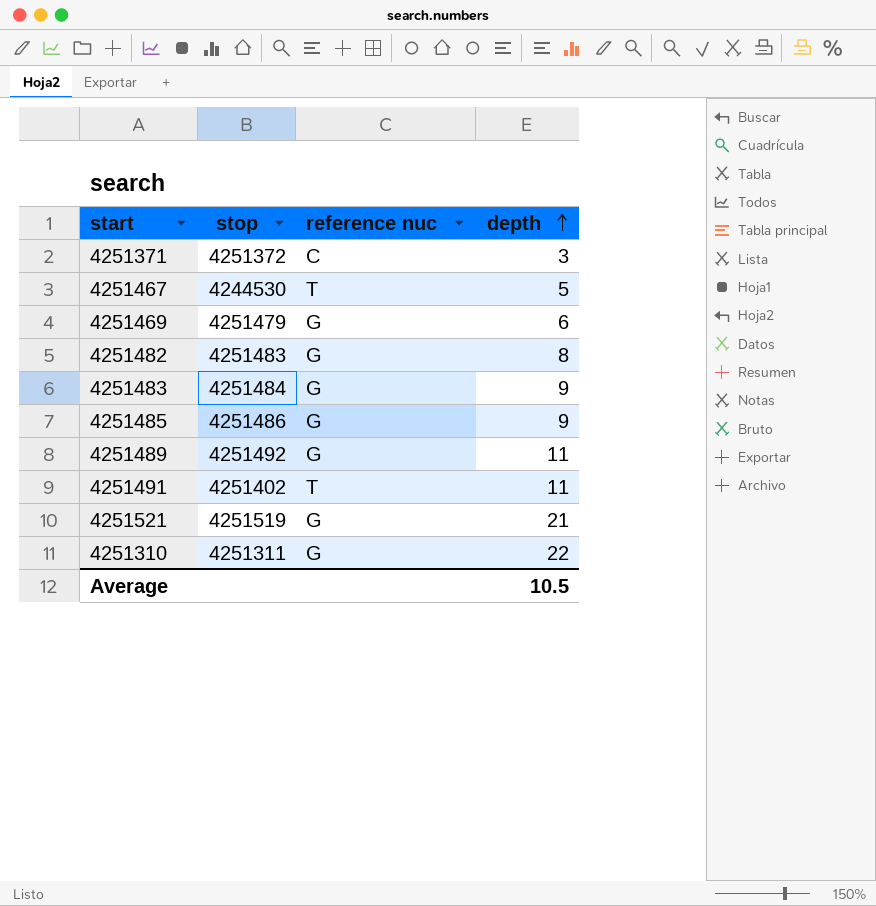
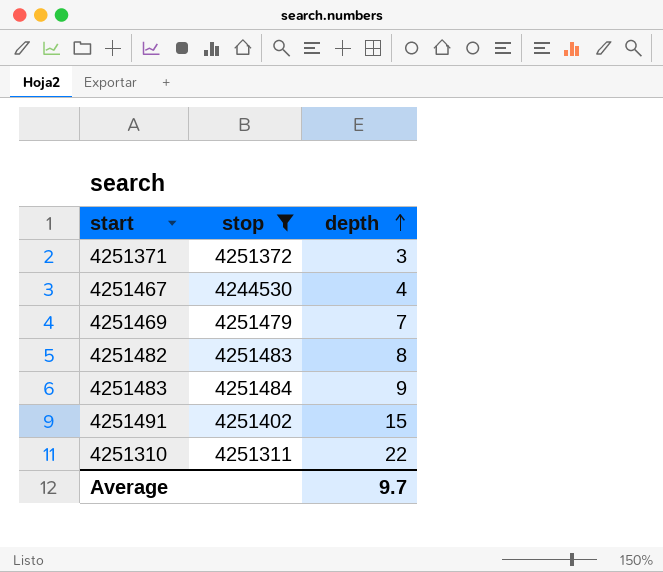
filter: none -> stop <= 4251484
column reference nuc | position: 3 -> none
4251467 | depth: 5 -> 4
4251469 | depth: 6 -> 7
4251491 | depth: 11 -> 15
Average | depth: 10.5 -> 9.7

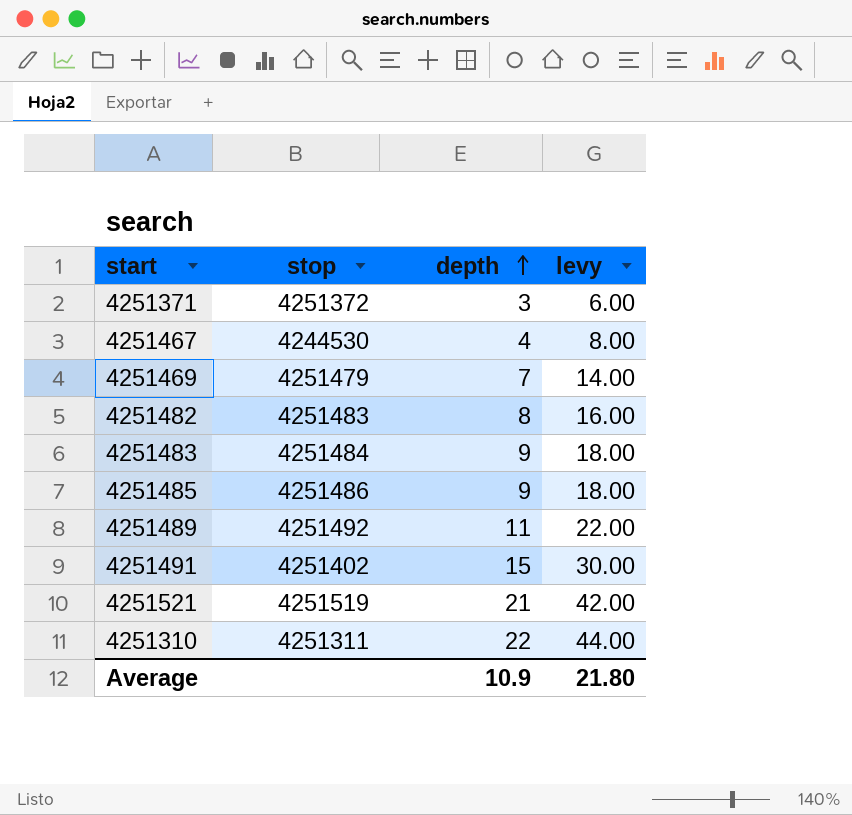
filter: stop <= 4251484 -> none
column levy | formula: none -> [depth] * 2
Average | depth: 9.7 -> 10.9

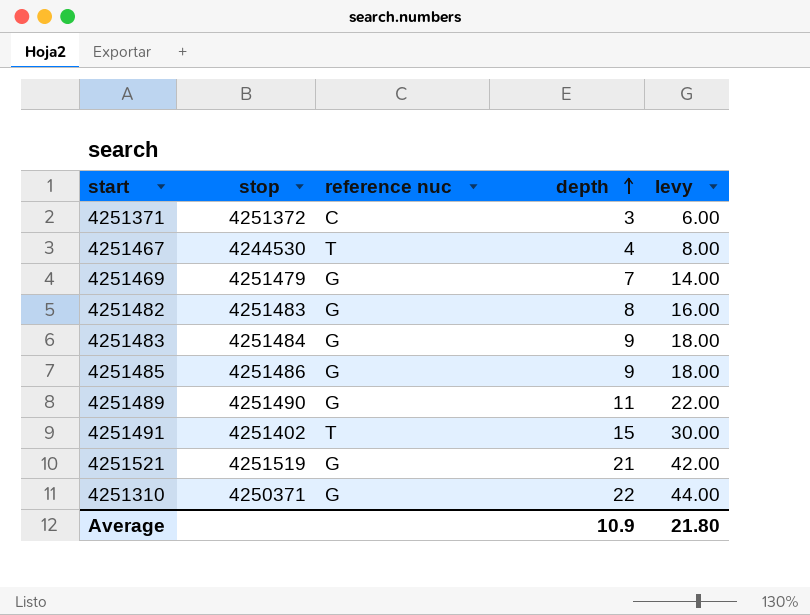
column reference nuc | position: none -> 3
4251489 | stop: 4251492 -> 4251490
4251310 | stop: 4251311 -> 4250371

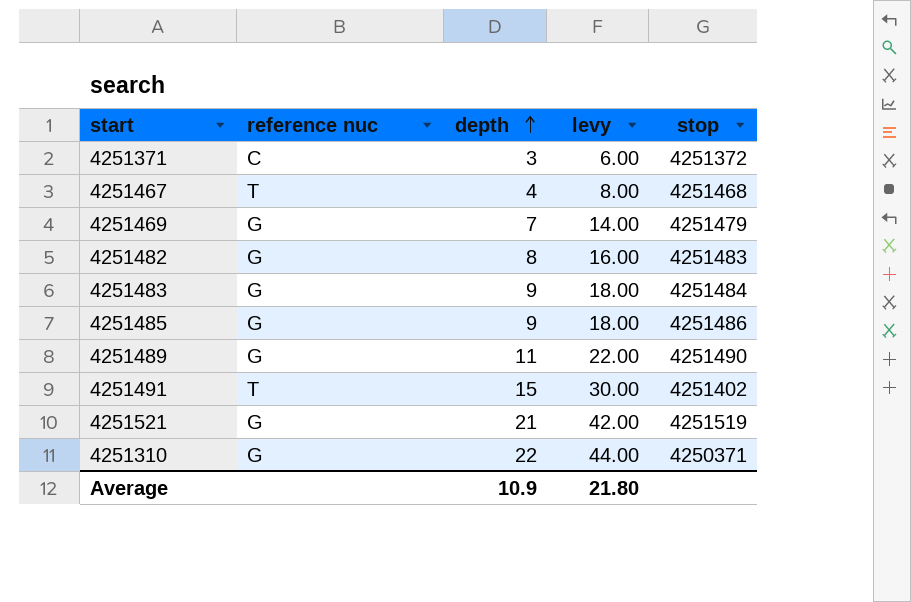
column stop | position: 2 -> 5
4251467 | stop: 4244530 -> 4251468

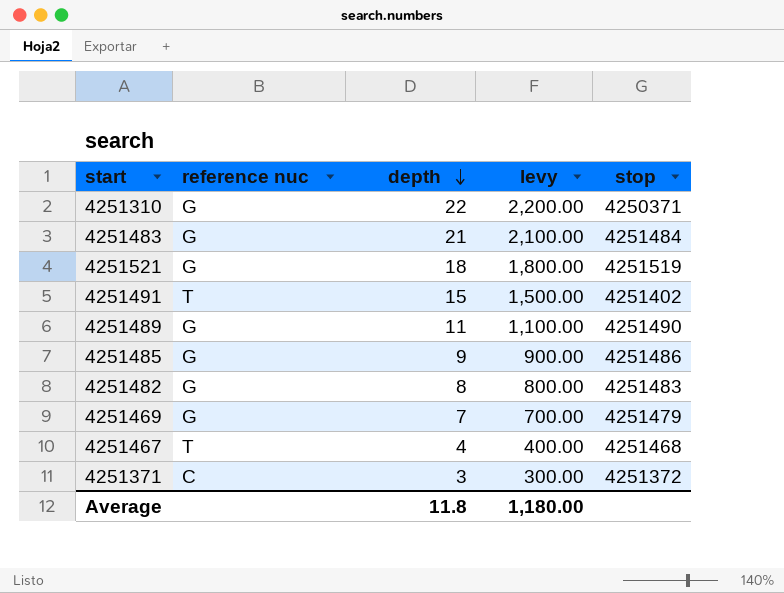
row order: depth ascending -> depth descending
column levy | formula: [depth] * 2 -> [depth] * 100
4251483 | depth: 9 -> 21
4251521 | depth: 21 -> 18
Average | depth: 10.9 -> 11.8
Average | levy: 21.80 -> 1,180.00

